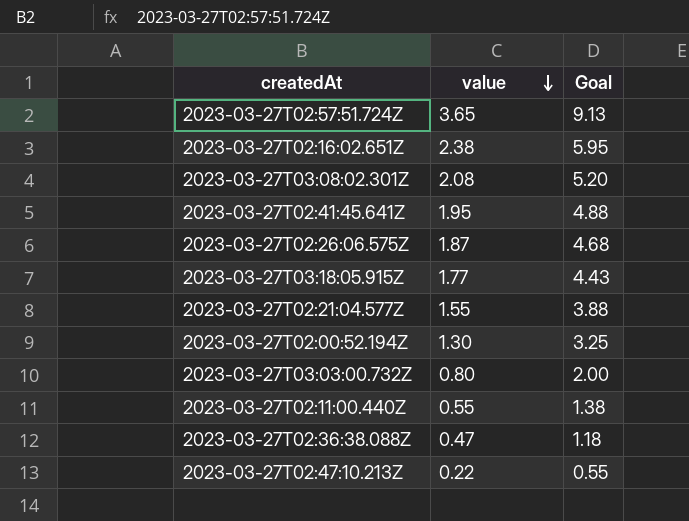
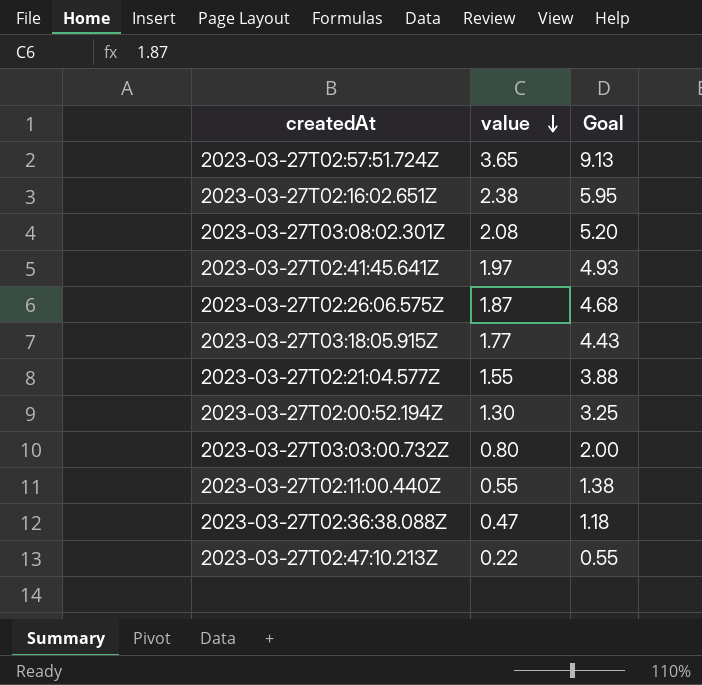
2023-03-27T02:41:45.641Z | value: 1.95 -> 1.97
2023-03-27T02:41:45.641Z | Goal: 4.88 -> 4.93

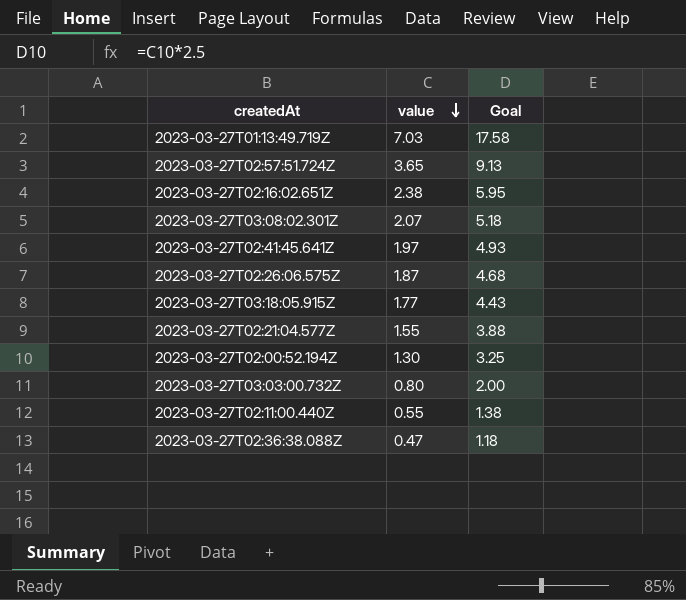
row 2023-03-27T02:47:10.213Z: 0.22 | 0.55 -> none
row 2023-03-27T01:13:49.719Z: none -> 7.03 | 17.58
2023-03-27T03:08:02.301Z | value: 2.08 -> 2.07
2023-03-27T03:08:02.301Z | Goal: 5.20 -> 5.18

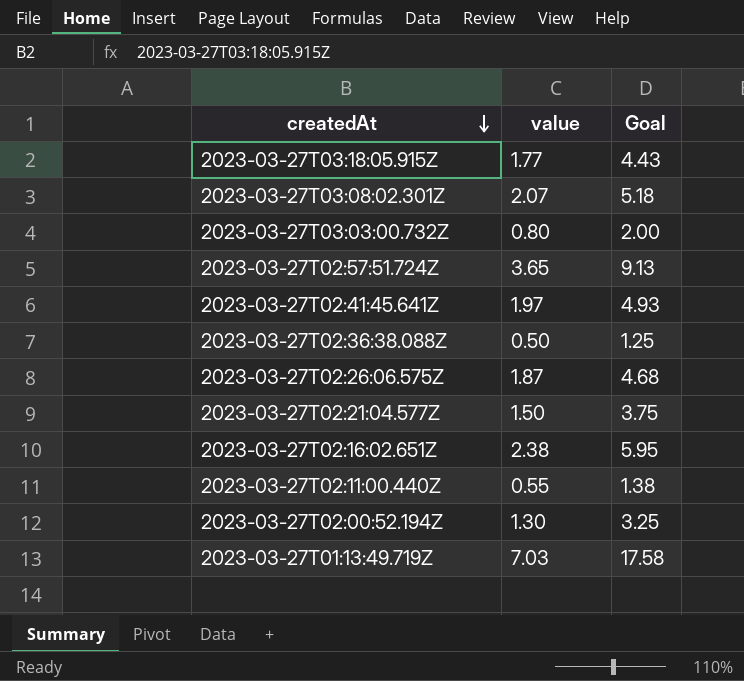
row order: value descending -> createdAt descending
2023-03-27T02:36:38.088Z | value: 0.47 -> 0.50
2023-03-27T02:36:38.088Z | Goal: 1.18 -> 1.25
2023-03-27T02:21:04.577Z | value: 1.55 -> 1.50
2023-03-27T02:21:04.577Z | Goal: 3.88 -> 3.75

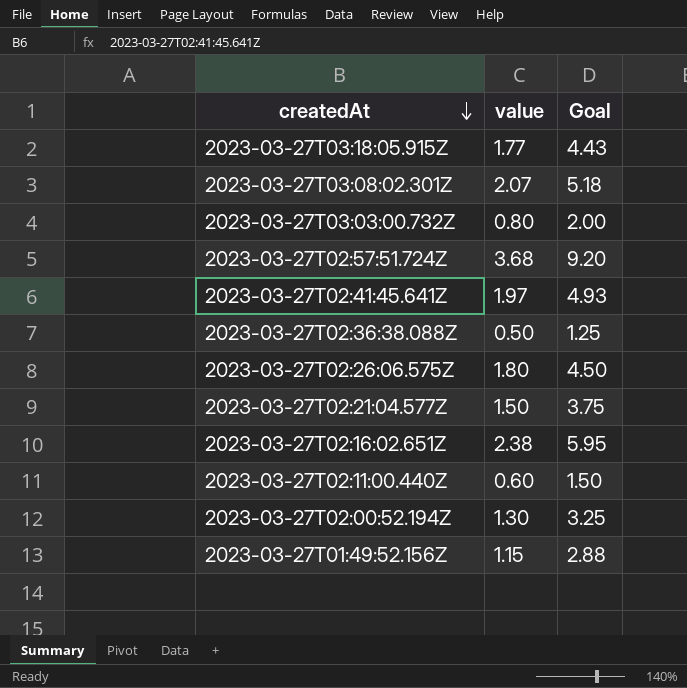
row 2023-03-27T01:13:49.719Z: 7.03 | 17.58 -> none
2023-03-27T02:57:51.724Z | value: 3.65 -> 3.68
2023-03-27T02:57:51.724Z | Goal: 9.13 -> 9.20
2023-03-27T02:26:06.575Z | value: 1.87 -> 1.80
2023-03-27T02:26:06.575Z | Goal: 4.68 -> 4.50
2023-03-27T02:11:00.440Z | value: 0.55 -> 0.60
2023-03-27T02:11:00.440Z | Goal: 1.38 -> 1.50
row 2023-03-27T01:49:52.156Z: none -> 1.15 | 2.88

